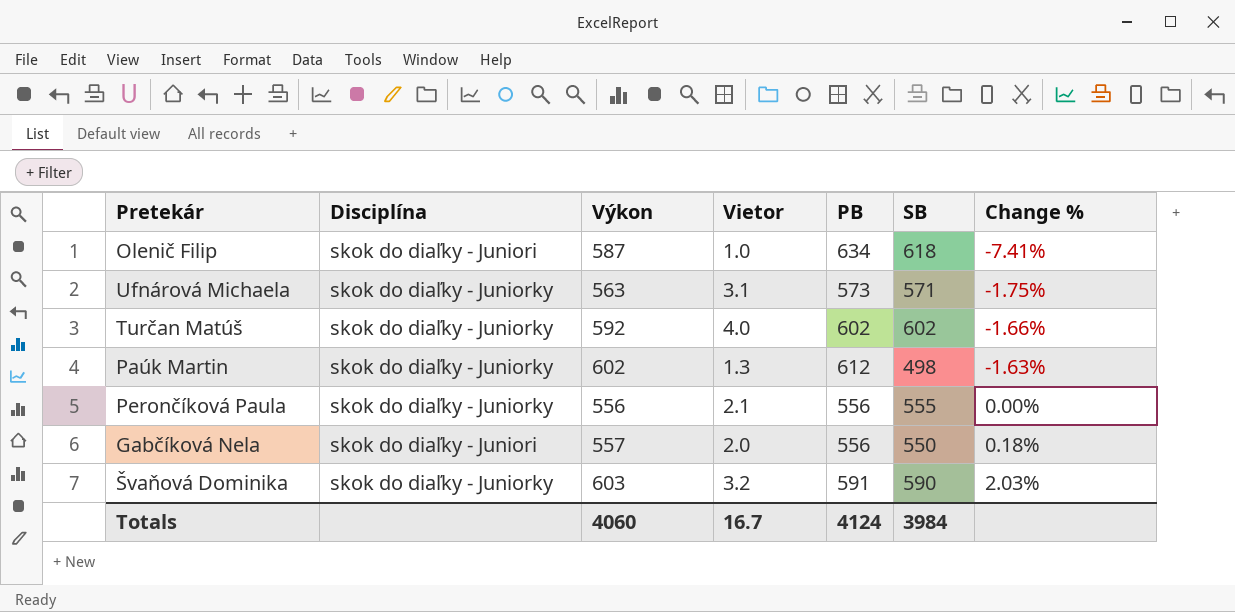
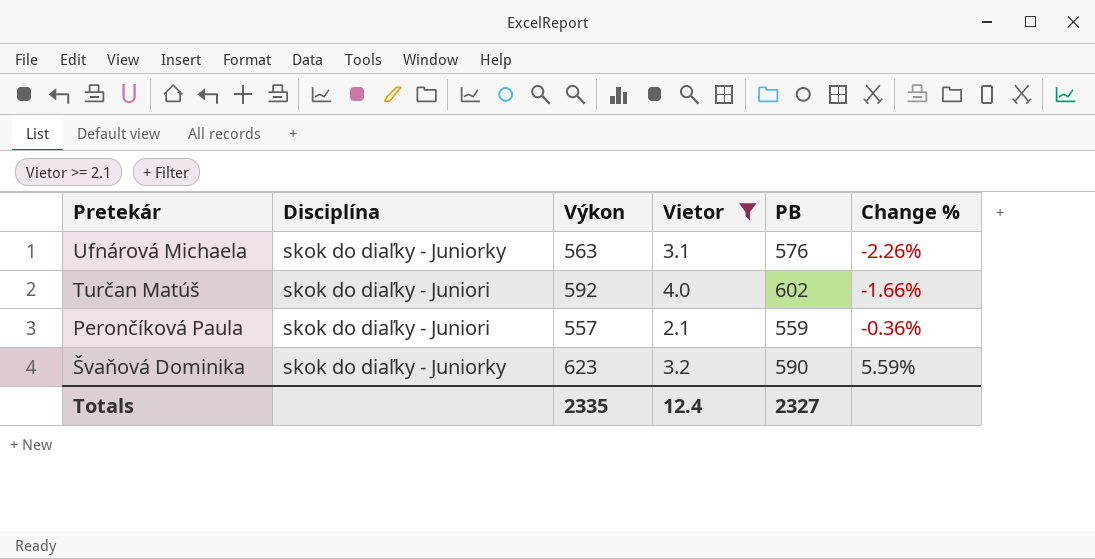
filter: none -> Vietor >= 2.1
column SB | position: 6 -> none
Ufnárová Michaela | PB: 573 -> 576
Ufnárová Michaela | Change %: -1.75% -> -2.26%
Turčan Matúš | Disciplína: skok do diaľky - Juniorky -> skok do diaľky - Juniori
Perončíková Paula | Disciplína: skok do diaľky - Juniorky -> skok do diaľky - Juniori
Perončíková Paula | Výkon: 556 -> 557
Perončíková Paula | PB: 556 -> 559
Perončíková Paula | Change %: 0.00% -> -0.36%
Švaňová Dominika | Výkon: 603 -> 623
Švaňová Dominika | PB: 591 -> 590
Švaňová Dominika | Change %: 2.03% -> 5.59%
Totals | Výkon: 4060 -> 2335
Totals | Vietor: 16.7 -> 12.4
Totals | PB: 4124 -> 2327

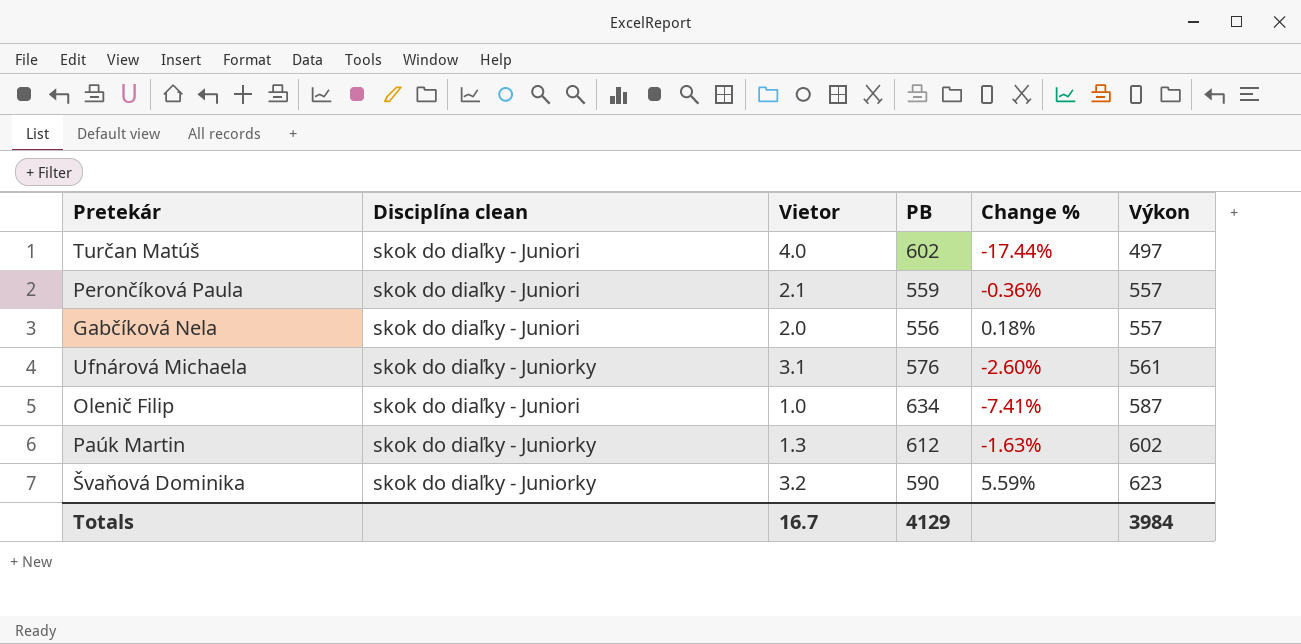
filter: Vietor >= 2.1 -> none
row order: Change % ascending -> Výkon ascending
column name: Disciplína -> Disciplína clean
column Výkon | position: 3 -> 6
Turčan Matúš | Change %: -1.66% -> -17.44%
Turčan Matúš | Výkon: 592 -> 497
Ufnárová Michaela | Change %: -2.26% -> -2.60%
Ufnárová Michaela | Výkon: 563 -> 561
Totals | Vietor: 12.4 -> 16.7
Totals | PB: 2327 -> 4129
Totals | Výkon: 2335 -> 3984

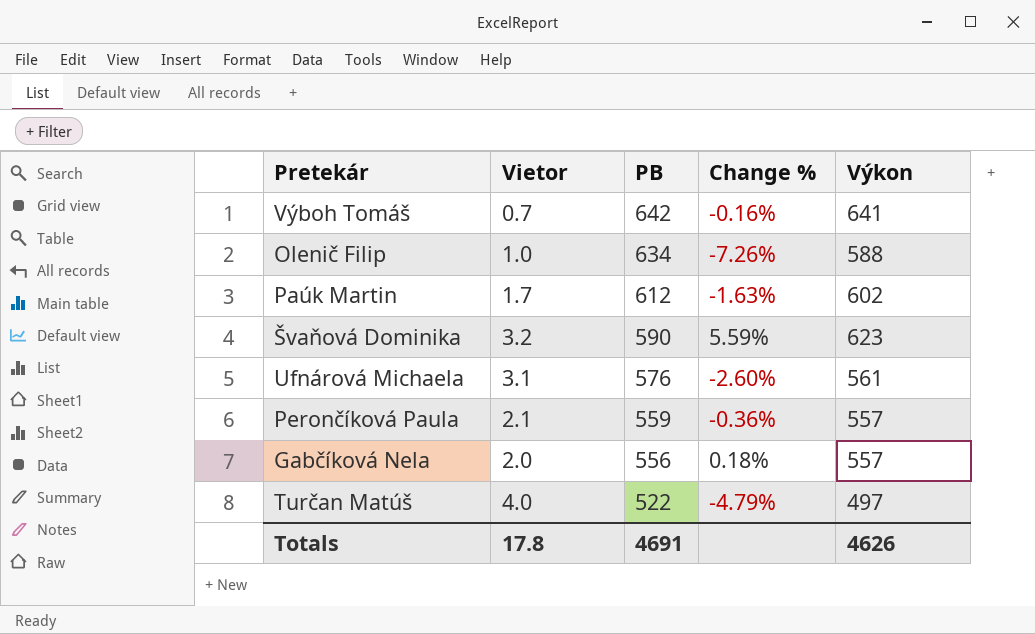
row order: Výkon ascending -> PB descending
column Disciplína clean | position: 2 -> none
row Výboh Tomáš: none -> 0.7 | 642 | -0.16% | 641
Olenič Filip | Change %: -7.41% -> -7.26%
Olenič Filip | Výkon: 587 -> 588
Paúk Martin | Vietor: 1.3 -> 1.7
Turčan Matúš | PB: 602 -> 522
Turčan Matúš | Change %: -17.44% -> -4.79%
Totals | Vietor: 16.7 -> 17.8
Totals | PB: 4129 -> 4691
Totals | Výkon: 3984 -> 4626

